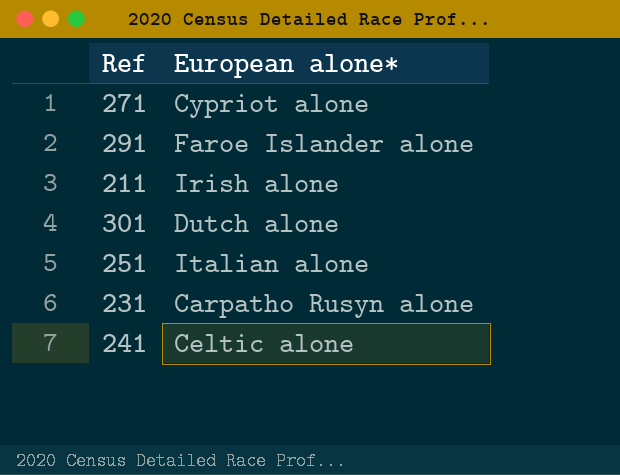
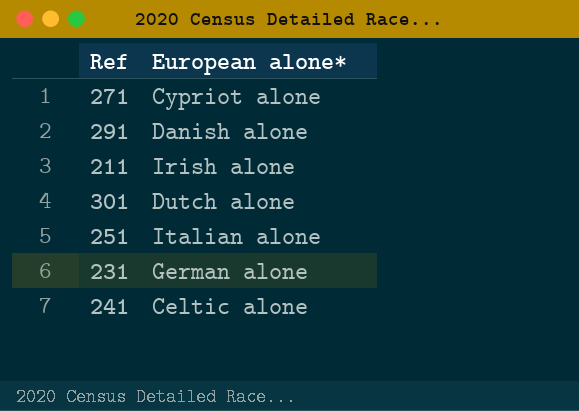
291 | European alone*: Faroe Islander alone -> Danish alone
231 | European alone*: Carpatho Rusyn alone -> German alone

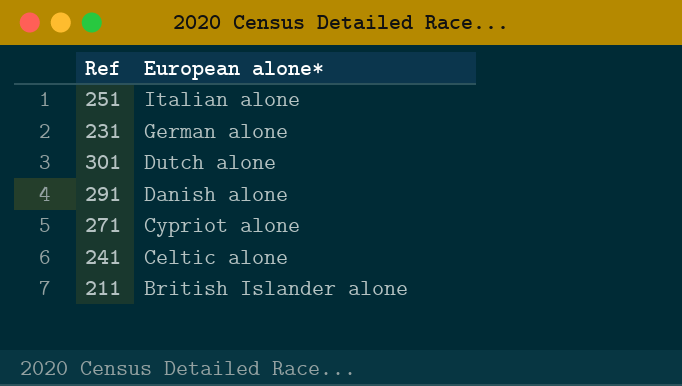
row order: none -> European alone* descending
211 | European alone*: Irish alone -> British Islander alone

